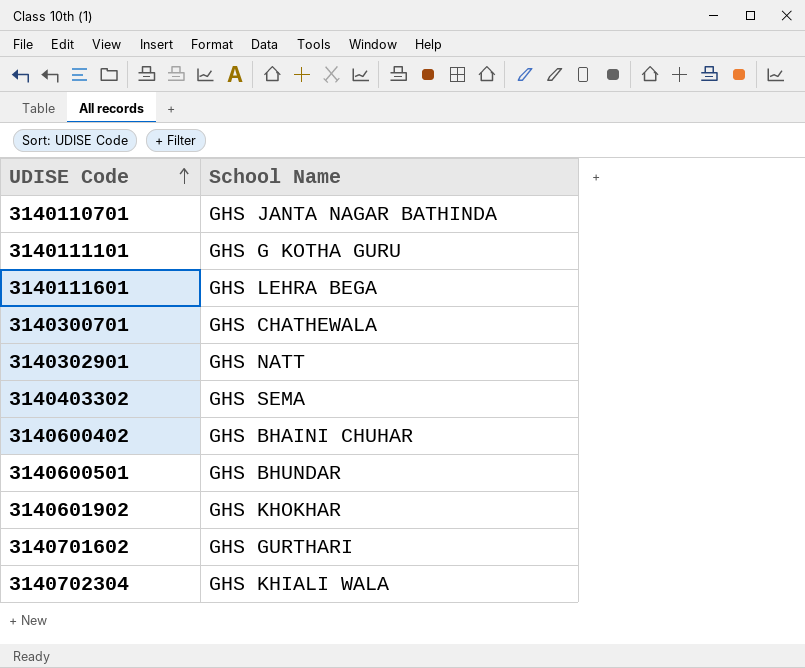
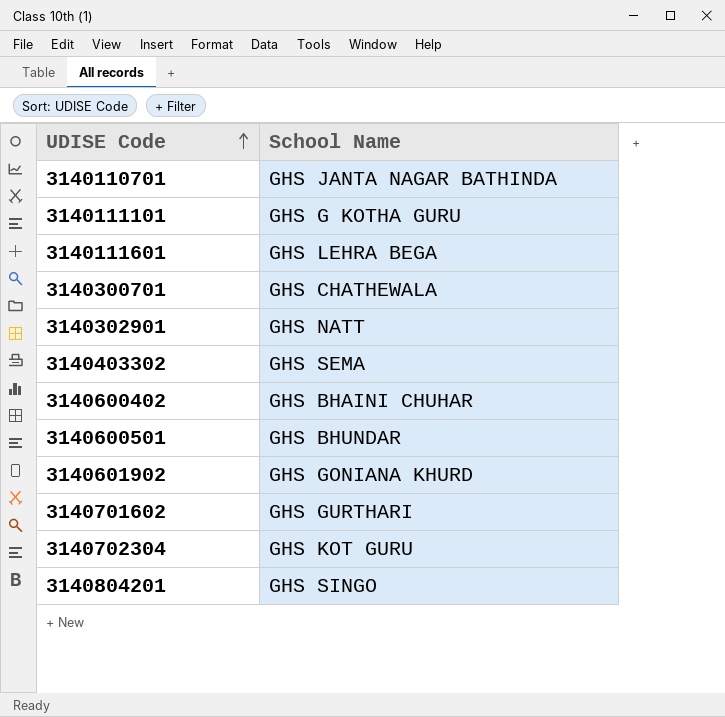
3140601902 | School Name: GHS KHOKHAR -> GHS GONIANA KHURD
3140702304 | School Name: GHS KHIALI WALA -> GHS KOT GURU
row 3140804201: none -> GHS SINGO

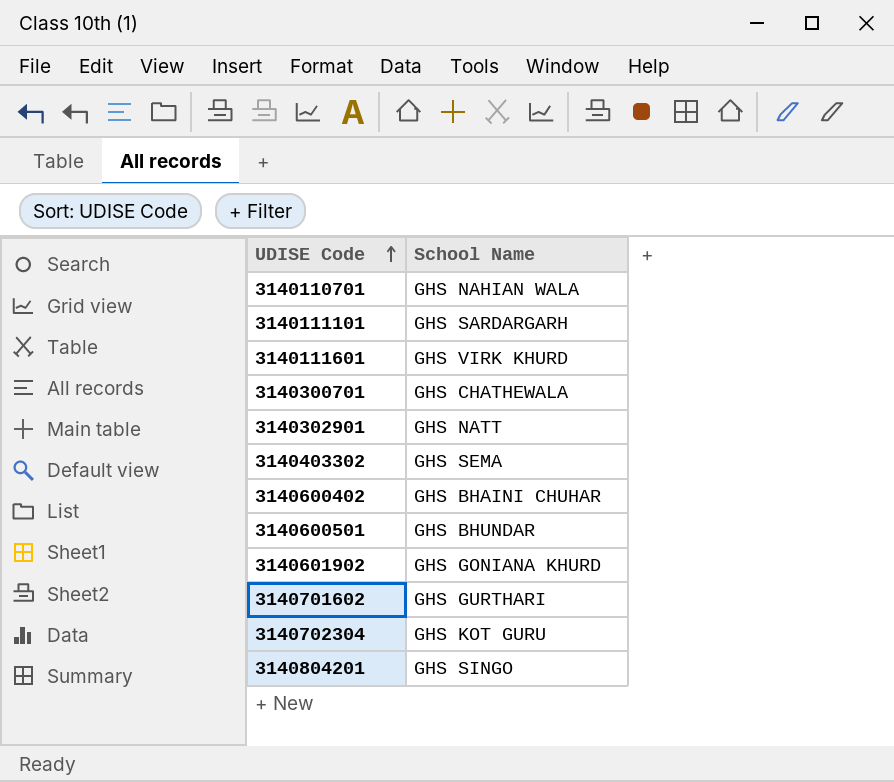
3140110701 | School Name: GHS JANTA NAGAR BATHINDA -> GHS NAHIAN WALA
3140111101 | School Name: GHS G KOTHA GURU -> GHS SARDARGARH
3140111601 | School Name: GHS LEHRA BEGA -> GHS VIRK KHURD

